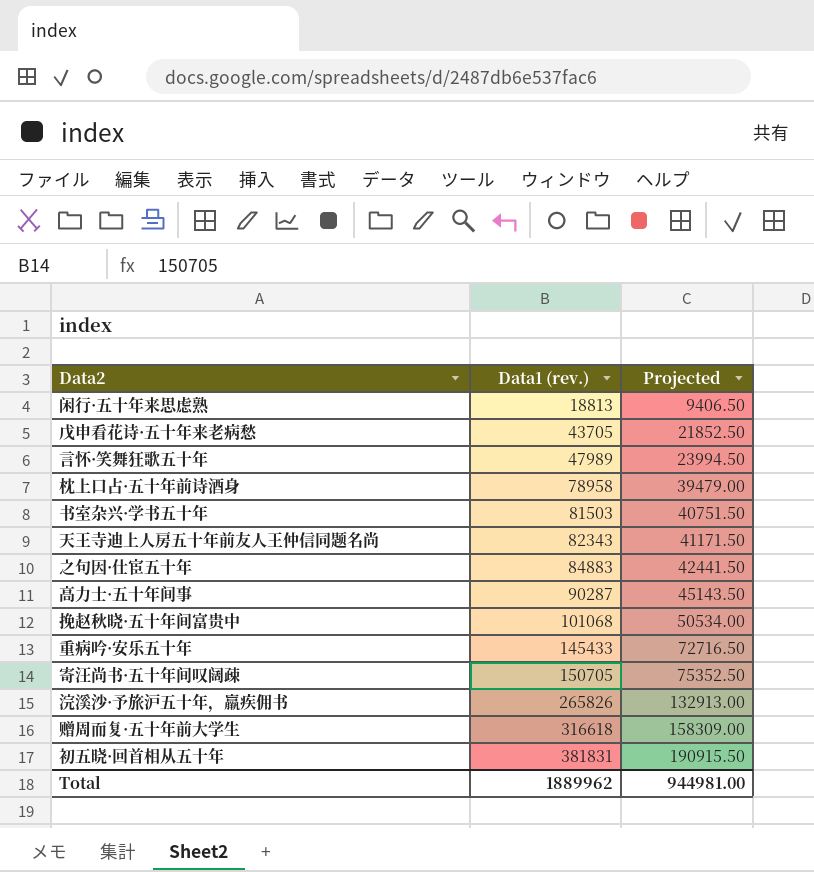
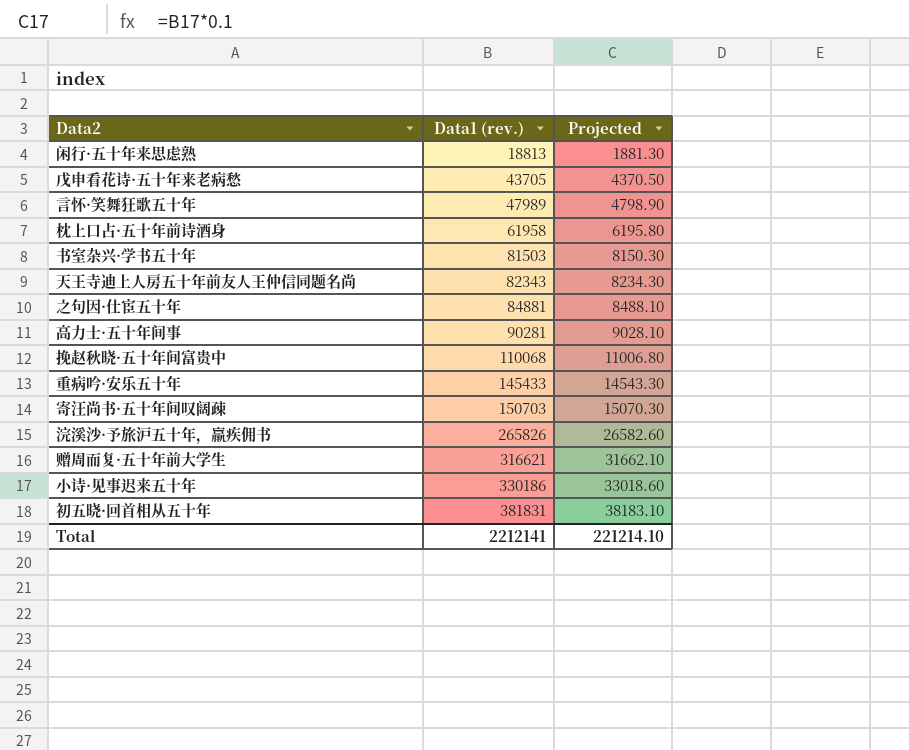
column Projected | formula: [Data1 (rev.)] * 0.5 -> [Data1 (rev.)] * 0.1
枕上口占·五十年前诗酒身 | Data1 (rev.): 78958 -> 61958
之句因·仕宦五十年 | Data1 (rev.): 84883 -> 84881
高力士·五十年间事 | Data1 (rev.): 90287 -> 90281
挽赵秋晓·五十年间富贵中 | Data1 (rev.): 101068 -> 110068
寄汪尚书·五十年间叹阔疎 | Data1 (rev.): 150705 -> 150703
赠周而复·五十年前大学生 | Data1 (rev.): 316618 -> 316621
row 小诗·见事迟来五十年: none -> 330186 | 33018.60
Total | Data1 (rev.): 1889962 -> 2212141
Total | Projected: 944981.00 -> 221214.10

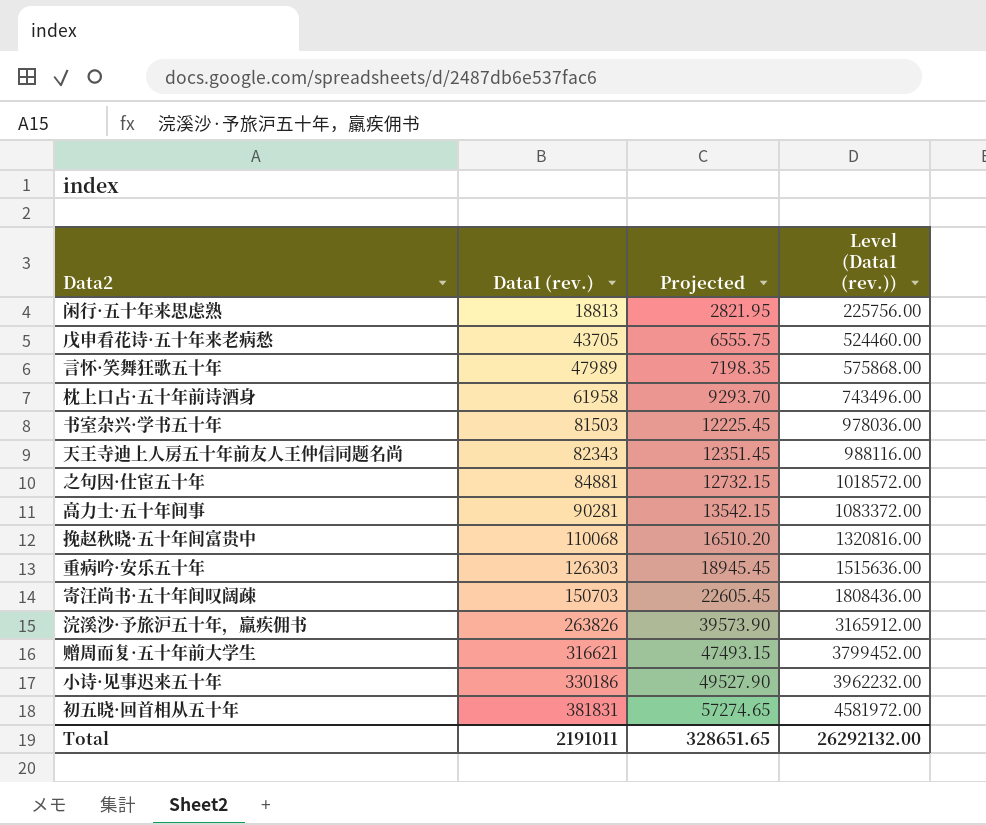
column Projected | formula: [Data1 (rev.)] * 0.1 -> [Data1 (rev.)] * 0.15
column Level (Data1 (rev.)) | formula: none -> [Data1 (rev.)] * 12
重病吟·安乐五十年 | Data1 (rev.): 145433 -> 126303
浣溪沙·予旅沪五十年，羸疾佣书 | Data1 (rev.): 265826 -> 263826
Total | Data1 (rev.): 2212141 -> 2191011
Total | Projected: 221214.10 -> 328651.65

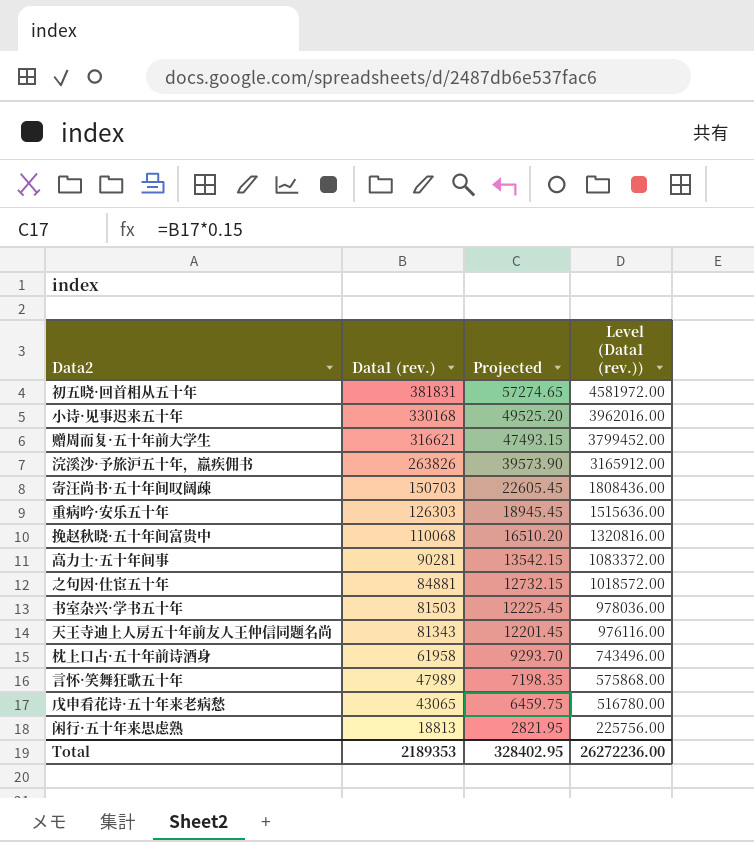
row order: Data1 (rev.) ascending -> Data1 (rev.) descending
小诗·见事迟来五十年 | Data1 (rev.): 330186 -> 330168
小诗·见事迟来五十年 | Projected: 49527.90 -> 49525.20
小诗·见事迟来五十年 | Level (Data1 (rev.)): 3962232.00 -> 3962016.00
天王寺迪上人房五十年前友人王仲信同题名尚 | Data1 (rev.): 82343 -> 81343
天王寺迪上人房五十年前友人王仲信同题名尚 | Projected: 12351.45 -> 12201.45
天王寺迪上人房五十年前友人王仲信同题名尚 | Level (Data1 (rev.)): 988116.00 -> 976116.00
戊申看花诗·五十年来老病愁 | Data1 (rev.): 43705 -> 43065
戊申看花诗·五十年来老病愁 | Projected: 6555.75 -> 6459.75
戊申看花诗·五十年来老病愁 | Level (Data1 (rev.)): 524460.00 -> 516780.00
Total | Data1 (rev.): 2191011 -> 2189353
Total | Projected: 328651.65 -> 328402.95
Total | Level (Data1 (rev.)): 26292132.00 -> 26272236.00

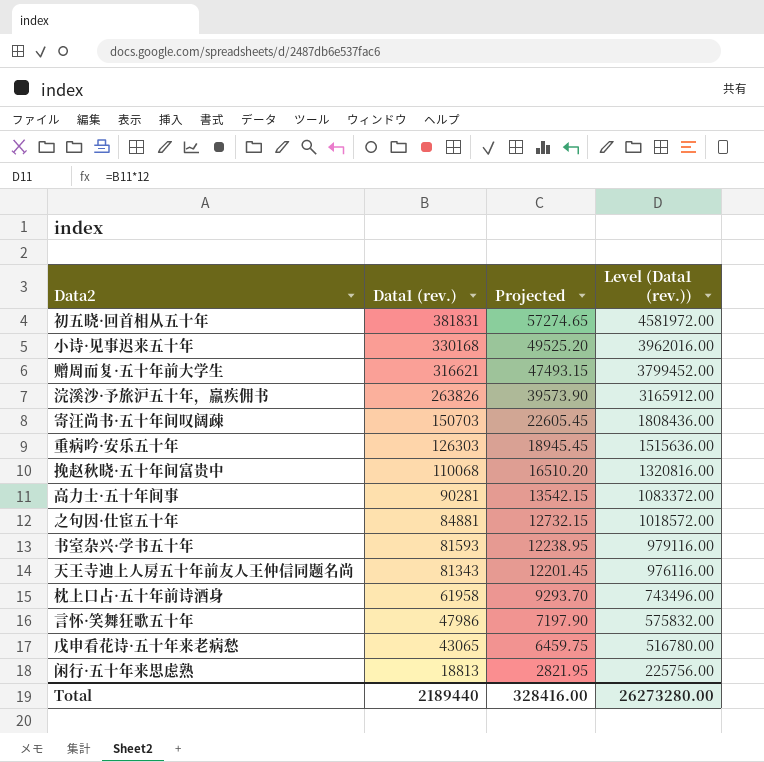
书室杂兴·学书五十年 | Data1 (rev.): 81503 -> 81593
书室杂兴·学书五十年 | Projected: 12225.45 -> 12238.95
书室杂兴·学书五十年 | Level (Data1 (rev.)): 978036.00 -> 979116.00
言怀·笑舞狂歌五十年 | Data1 (rev.): 47989 -> 47986
言怀·笑舞狂歌五十年 | Projected: 7198.35 -> 7197.90
言怀·笑舞狂歌五十年 | Level (Data1 (rev.)): 575868.00 -> 575832.00
Total | Data1 (rev.): 2189353 -> 2189440
Total | Projected: 328402.95 -> 328416.00
Total | Level (Data1 (rev.)): 26272236.00 -> 26273280.00

